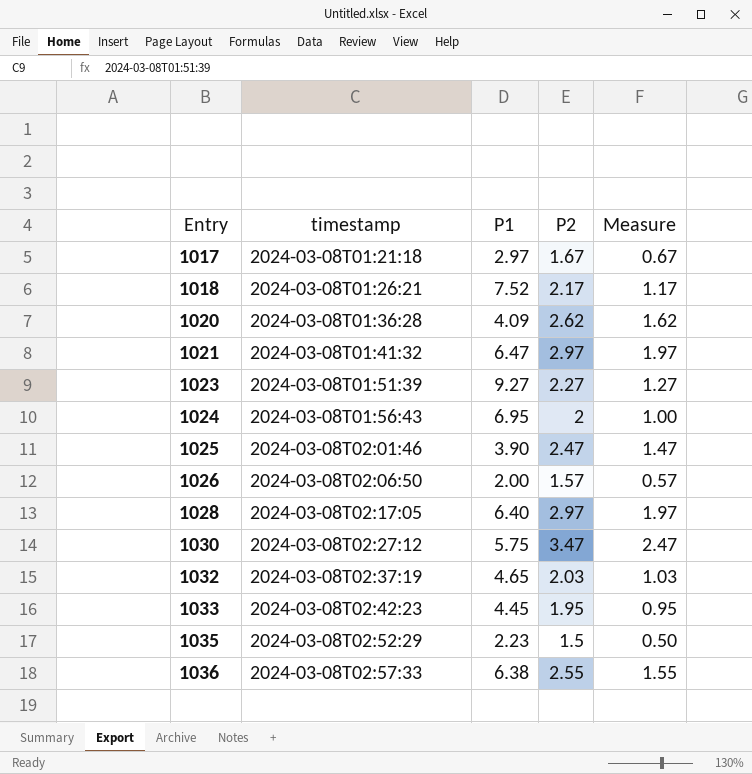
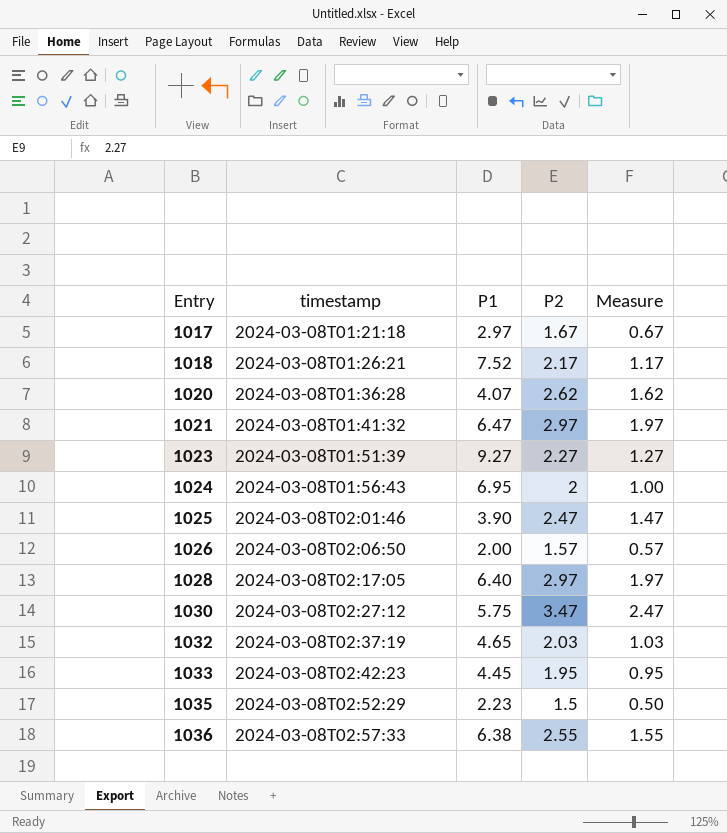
1020 | P1: 4.09 -> 4.07

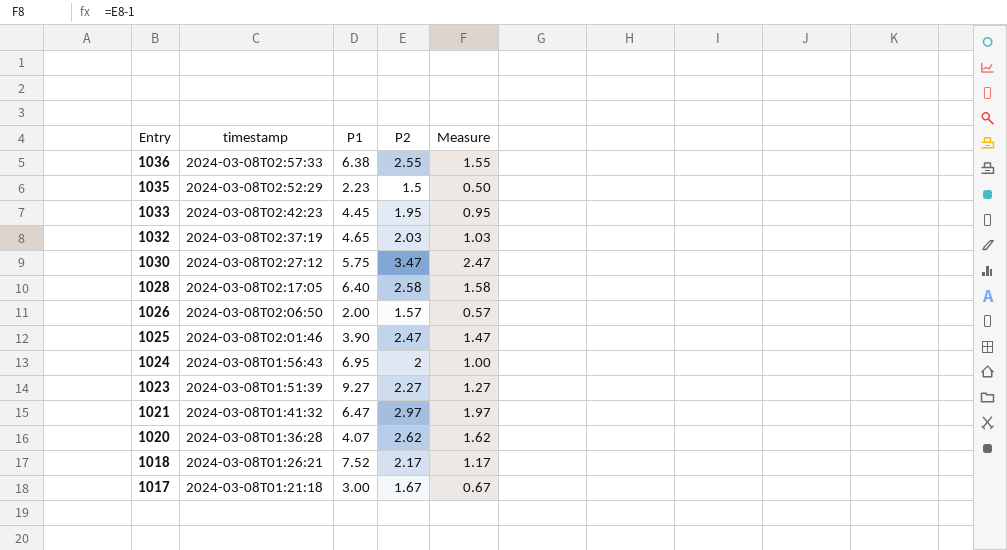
row order: Entry ascending -> Entry descending
1028 | P2: 2.97 -> 2.58
1028 | Measure: 1.97 -> 1.58
1017 | P1: 2.97 -> 3.00

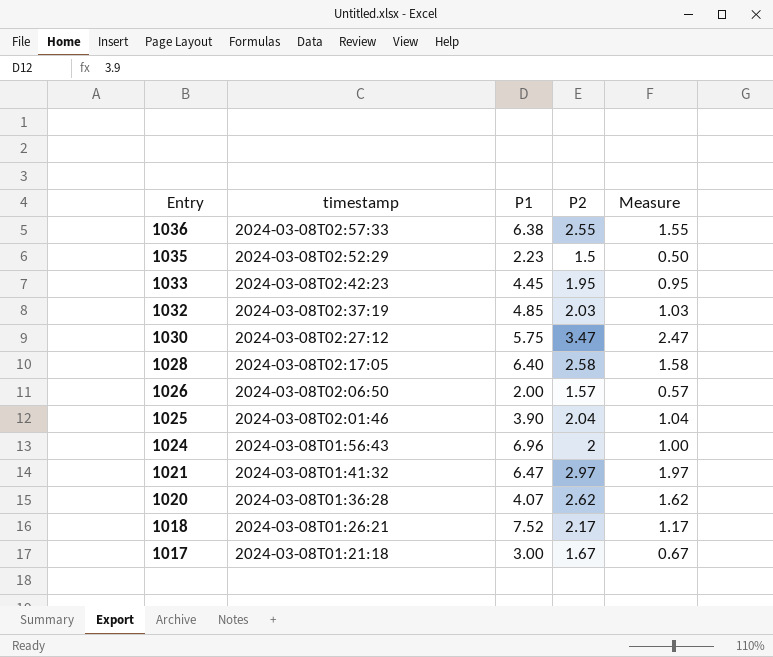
row 1023: 2024-03-08T01:51:39 | 9.27 | 2.27 | 1.27 -> none
1032 | P1: 4.65 -> 4.85
1025 | P2: 2.47 -> 2.04
1025 | Measure: 1.47 -> 1.04
1024 | P1: 6.95 -> 6.96

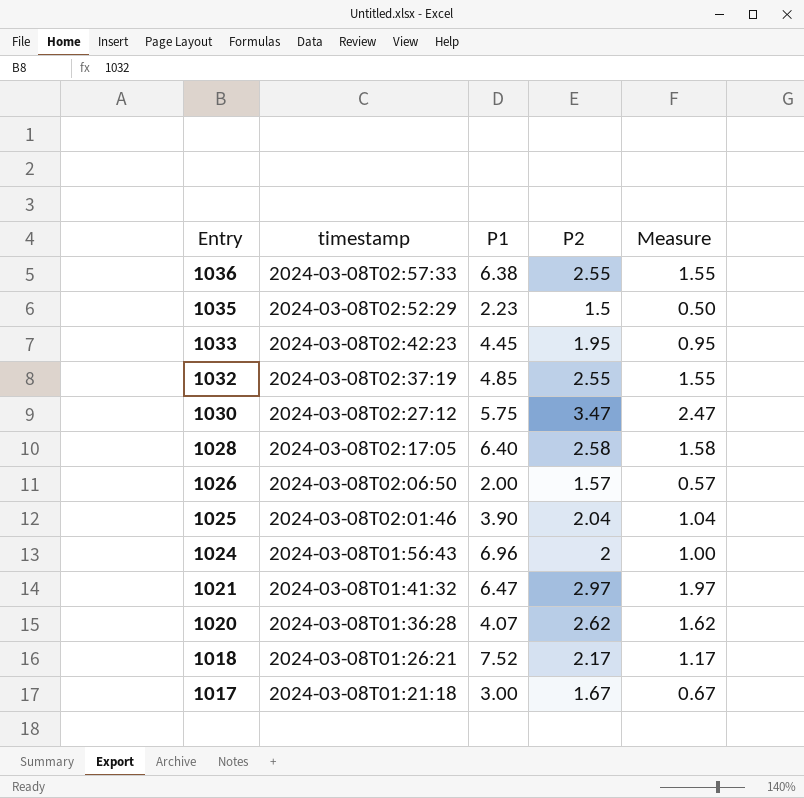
1032 | P2: 2.03 -> 2.55
1032 | Measure: 1.03 -> 1.55

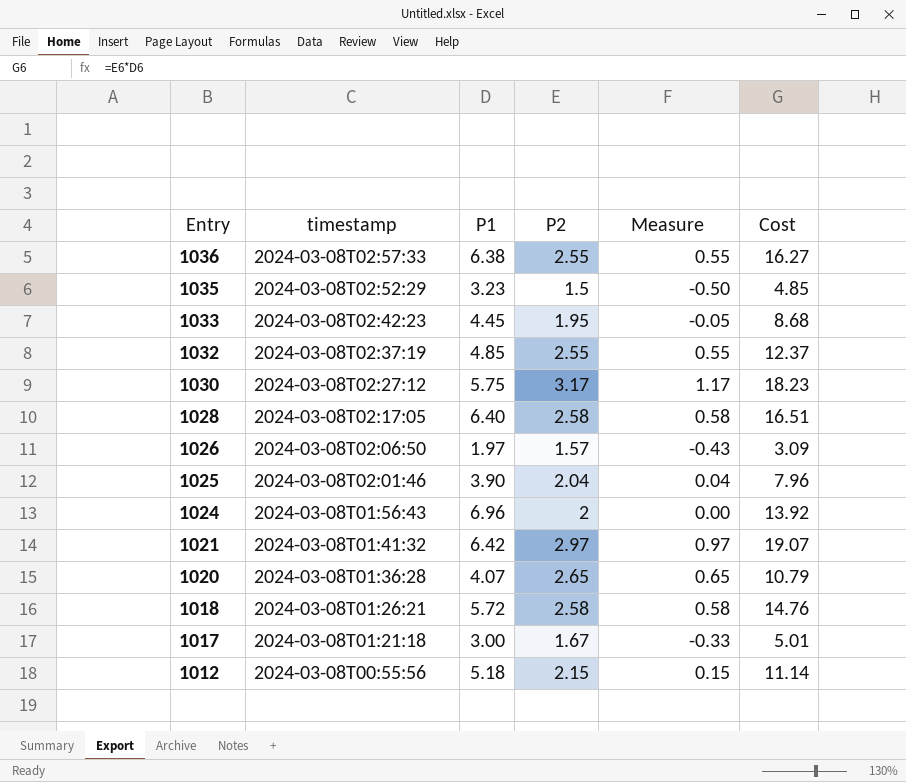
column Measure | formula: [P2] - 1 -> [P2] - 2
column Cost | formula: none -> [P1] * [P2]
1035 | P1: 2.23 -> 3.23
1030 | P2: 3.47 -> 3.17
1026 | P1: 2.00 -> 1.97
1021 | P1: 6.47 -> 6.42
1020 | P2: 2.62 -> 2.65
1018 | P1: 7.52 -> 5.72
1018 | P2: 2.17 -> 2.58
row 1012: none -> 2024-03-08T00:55:56 | 5.18 | 2.15 | 0.15 | 11.14

